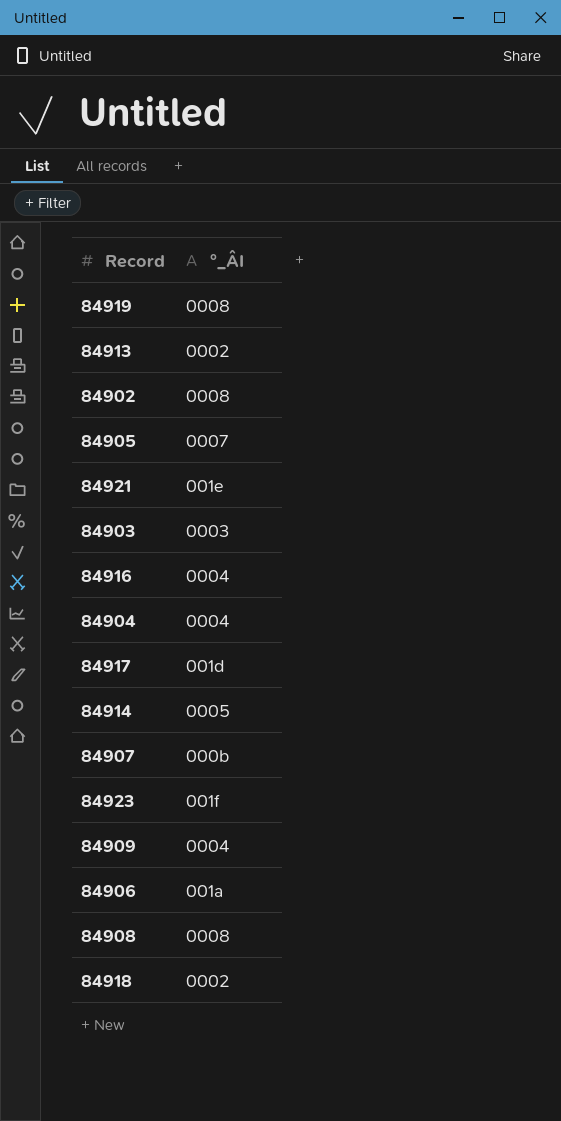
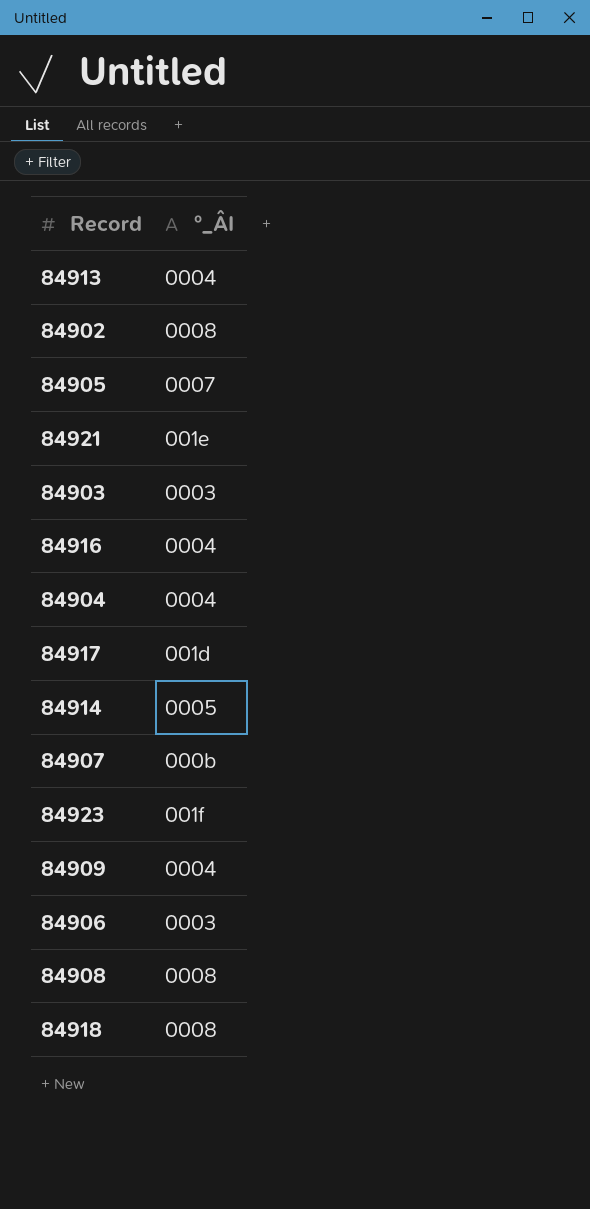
row 84919: 0008 -> none
84913 | °_ÂI: 0002 -> 0004
84906 | °_ÂI: 001a -> 0003
84918 | °_ÂI: 0002 -> 0008

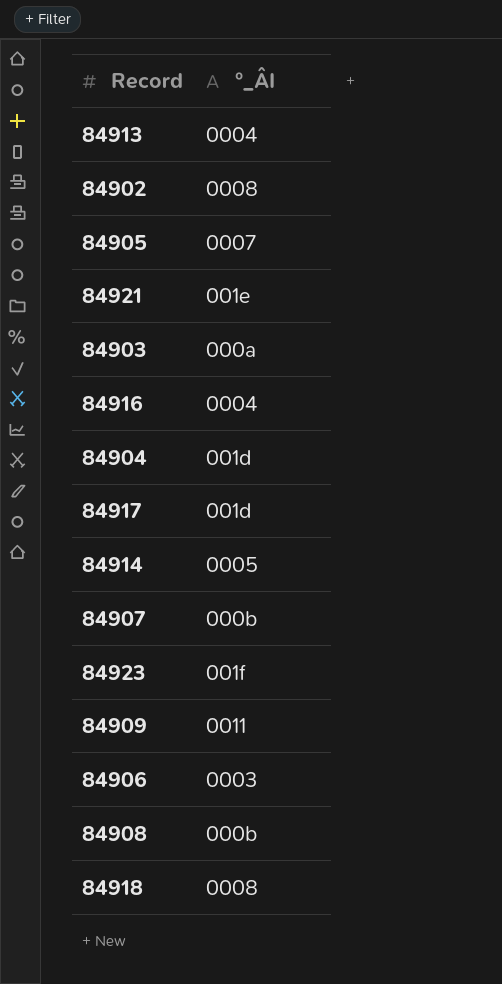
84903 | °_ÂI: 0003 -> 000a
84904 | °_ÂI: 0004 -> 001d
84909 | °_ÂI: 0004 -> 0011
84908 | °_ÂI: 0008 -> 000b

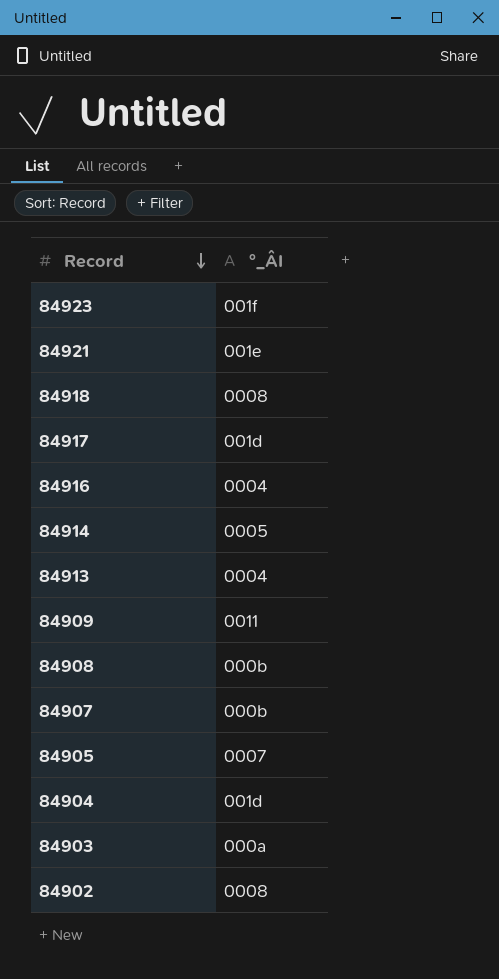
row order: none -> Record descending
row 84906: 0003 -> none

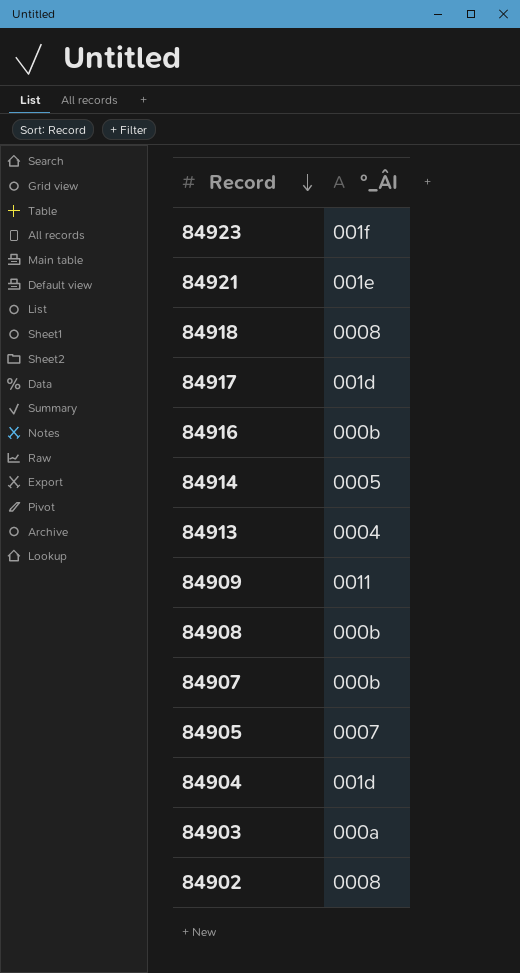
84916 | °_ÂI: 0004 -> 000b

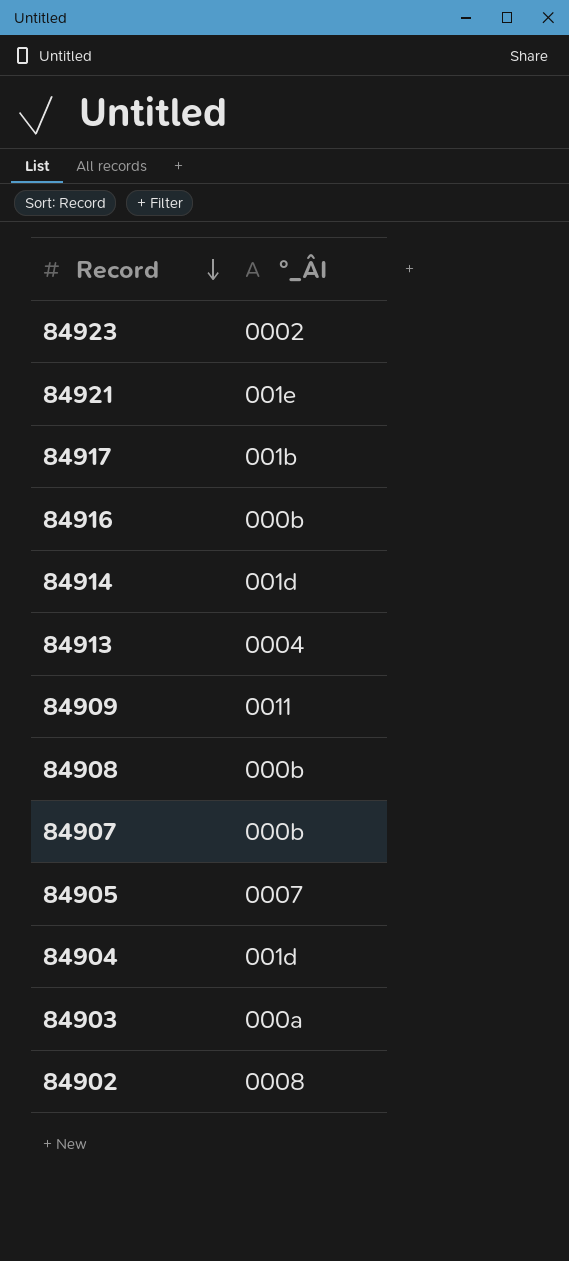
row 84918: 0008 -> none
84923 | °_ÂI: 001f -> 0002
84917 | °_ÂI: 001d -> 001b
84914 | °_ÂI: 0005 -> 001d

